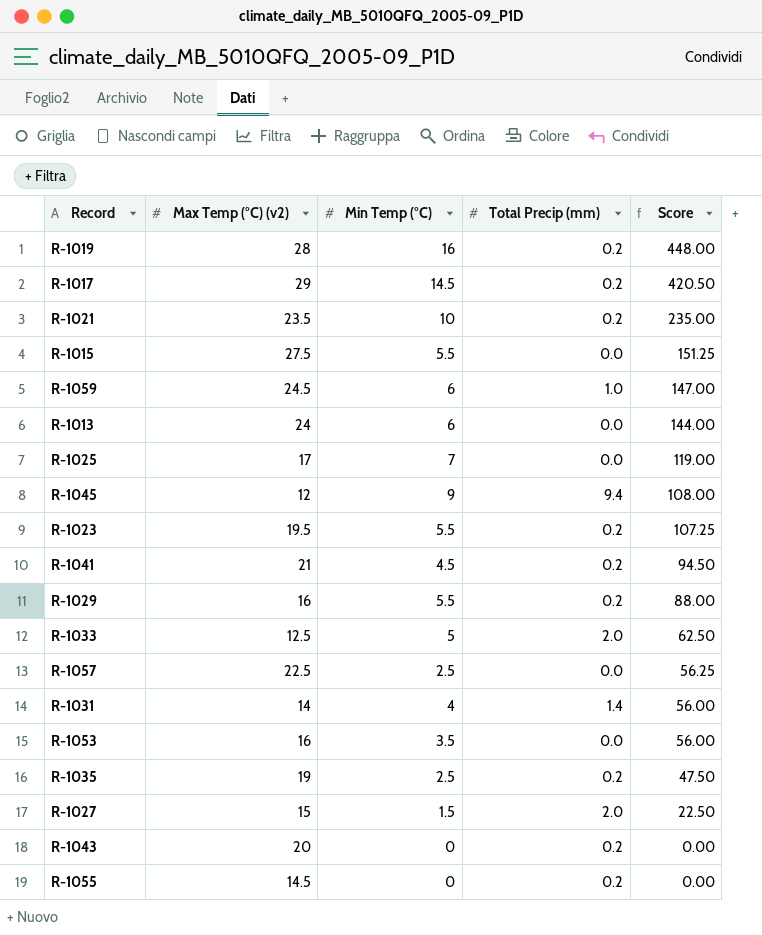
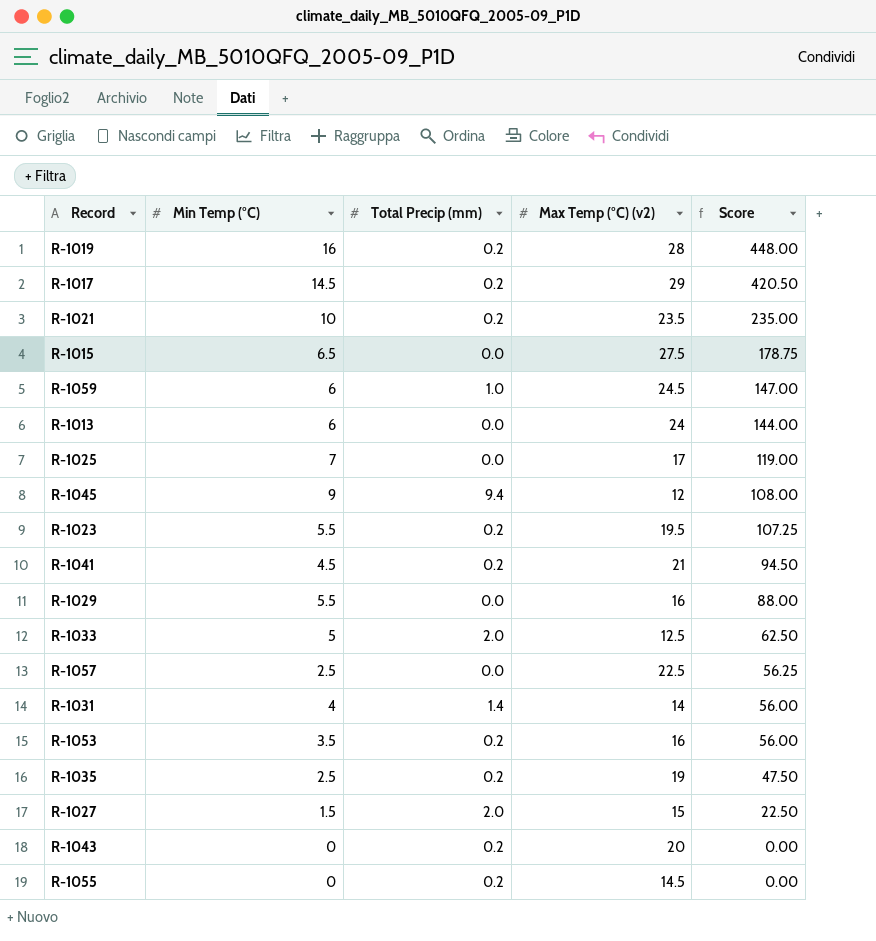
column Max Temp (°C) (v2) | position: 2 -> 4
R-1015 | Min Temp (°C): 5.5 -> 6.5
R-1015 | Score: 151.25 -> 178.75
R-1029 | Total Precip (mm): 0.2 -> 0.0
R-1053 | Total Precip (mm): 0.0 -> 0.2

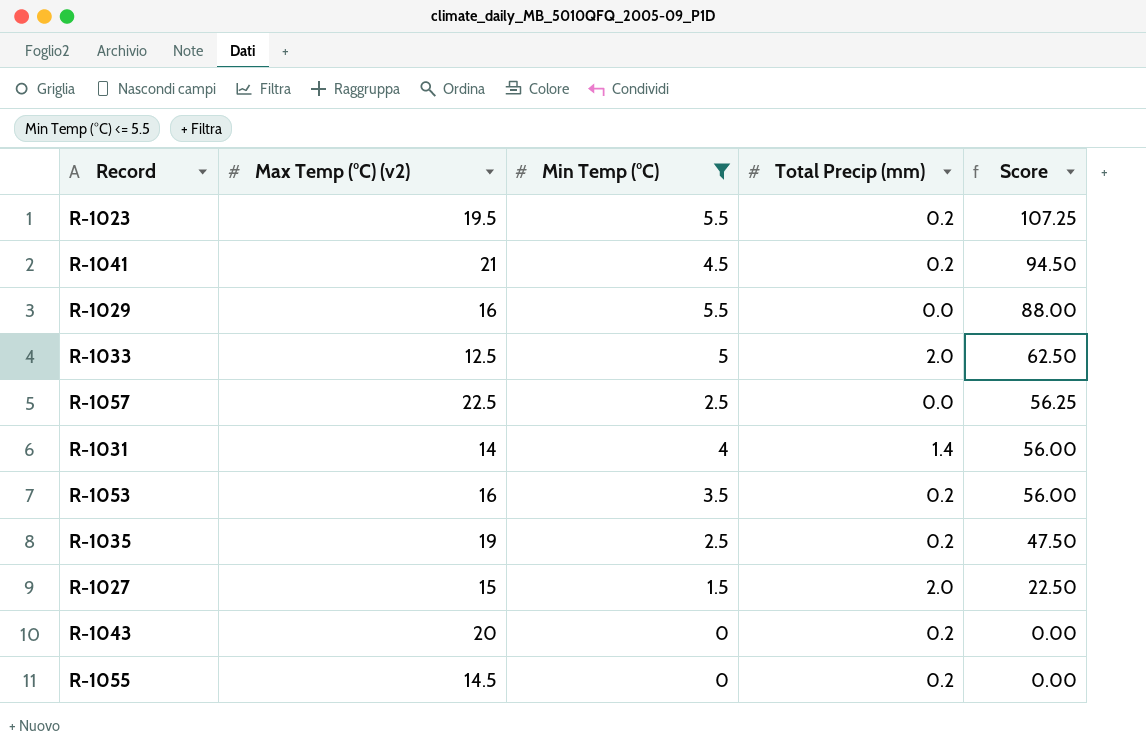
filter: none -> Min Temp (°C) <= 5.5
column Max Temp (°C) (v2) | position: 4 -> 2

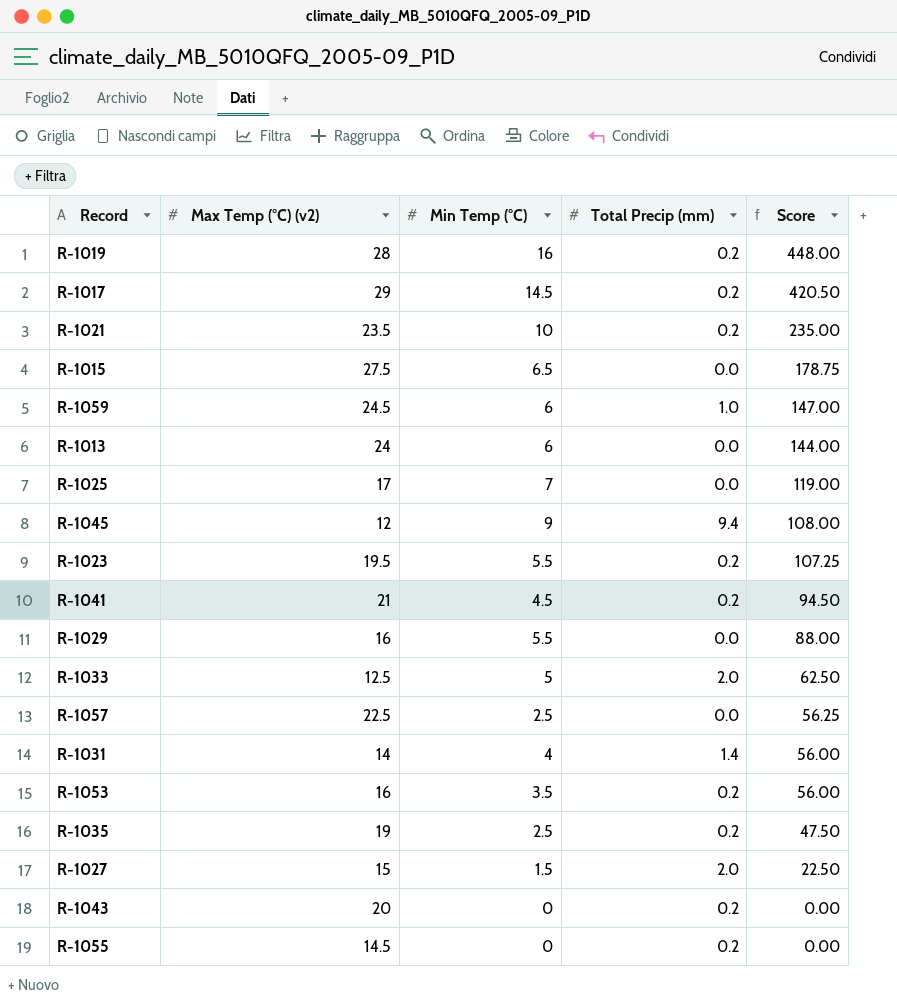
filter: Min Temp (°C) <= 5.5 -> none

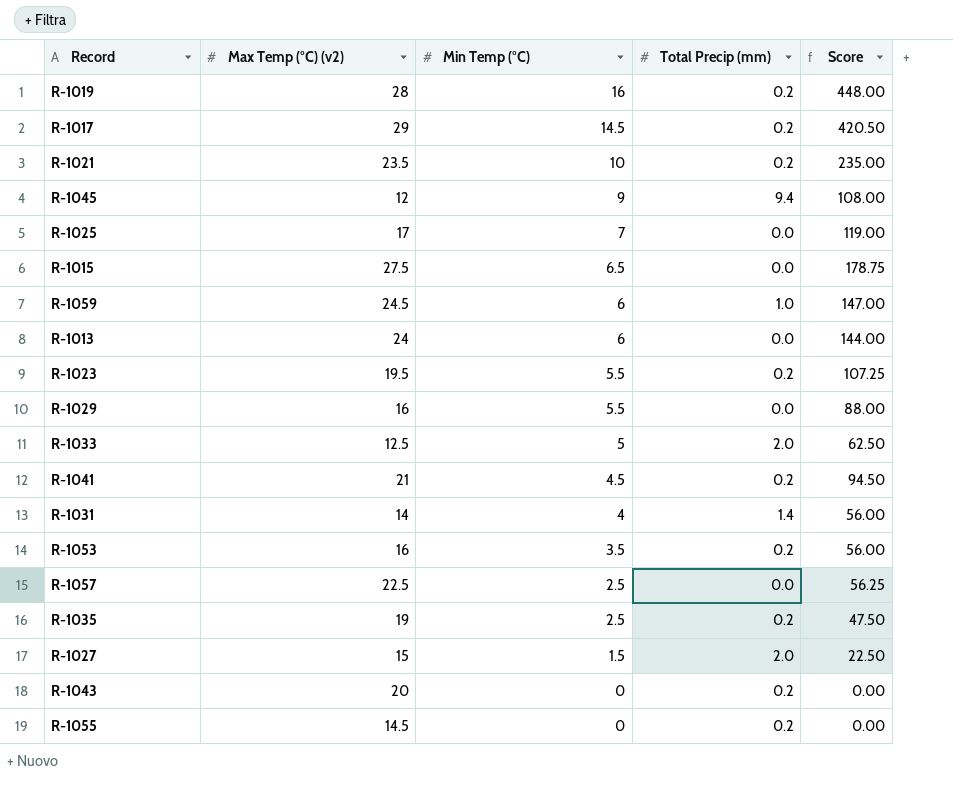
row order: Score descending -> Min Temp (°C) descending

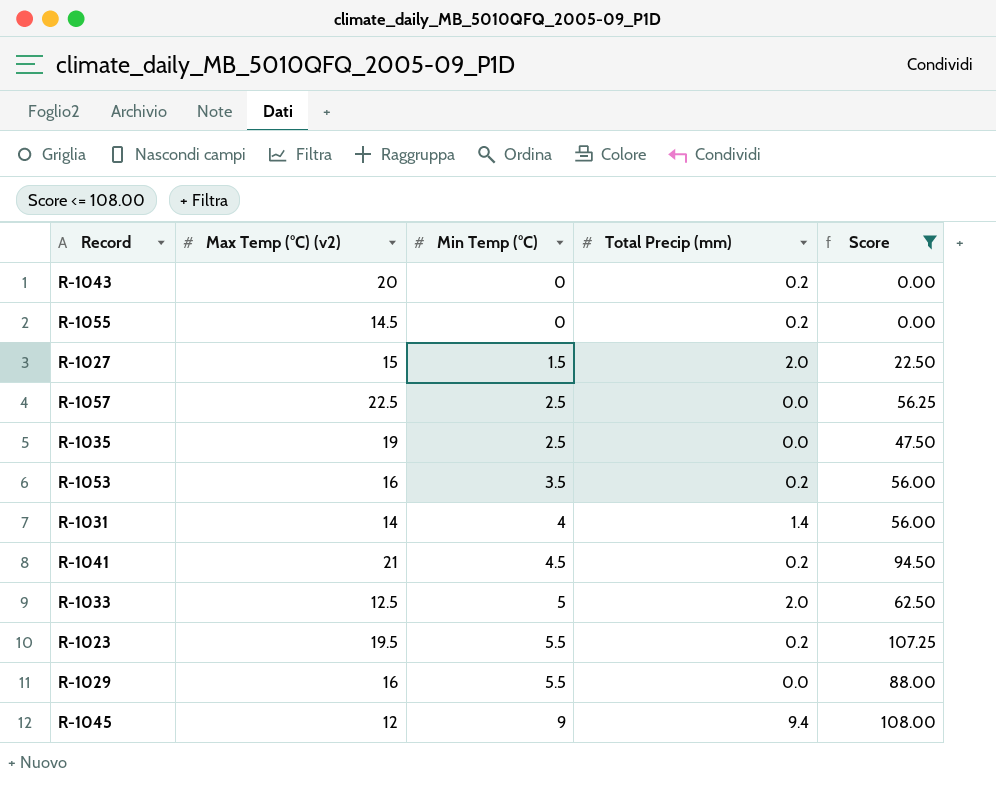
filter: none -> Score <= 108.00
row order: Min Temp (°C) descending -> Min Temp (°C) ascending
R-1035 | Total Precip (mm): 0.2 -> 0.0

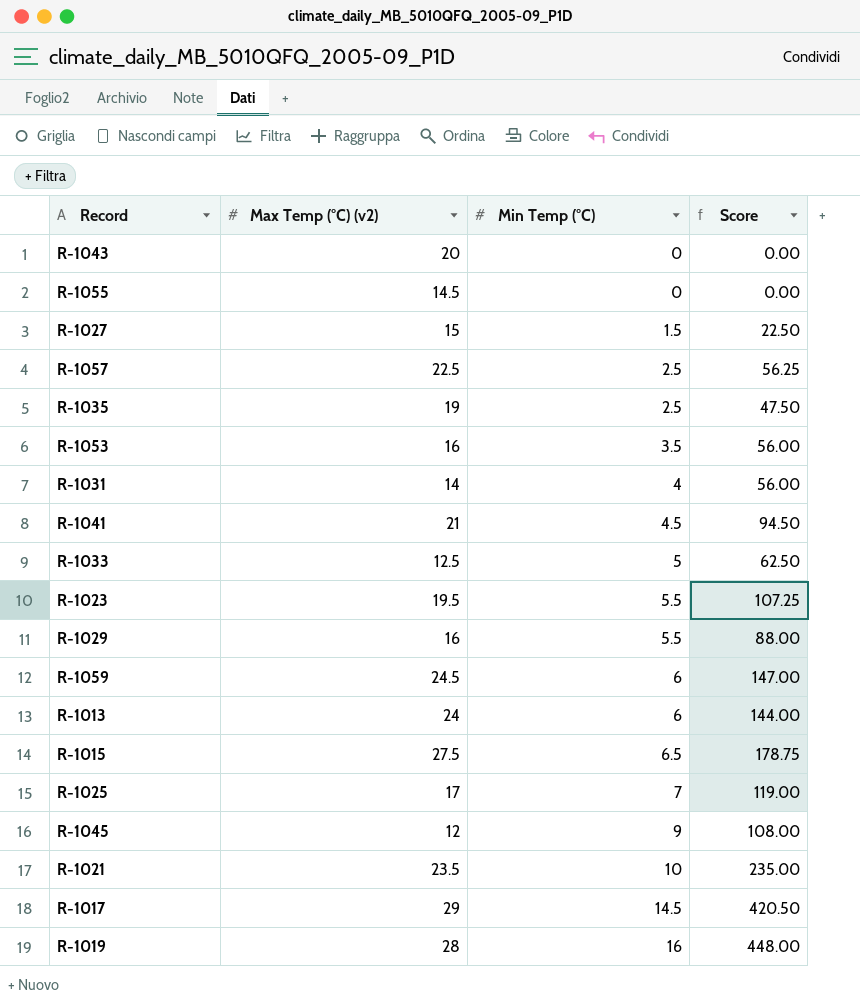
filter: Score <= 108.00 -> none
column Total Precip (mm) | position: 4 -> none

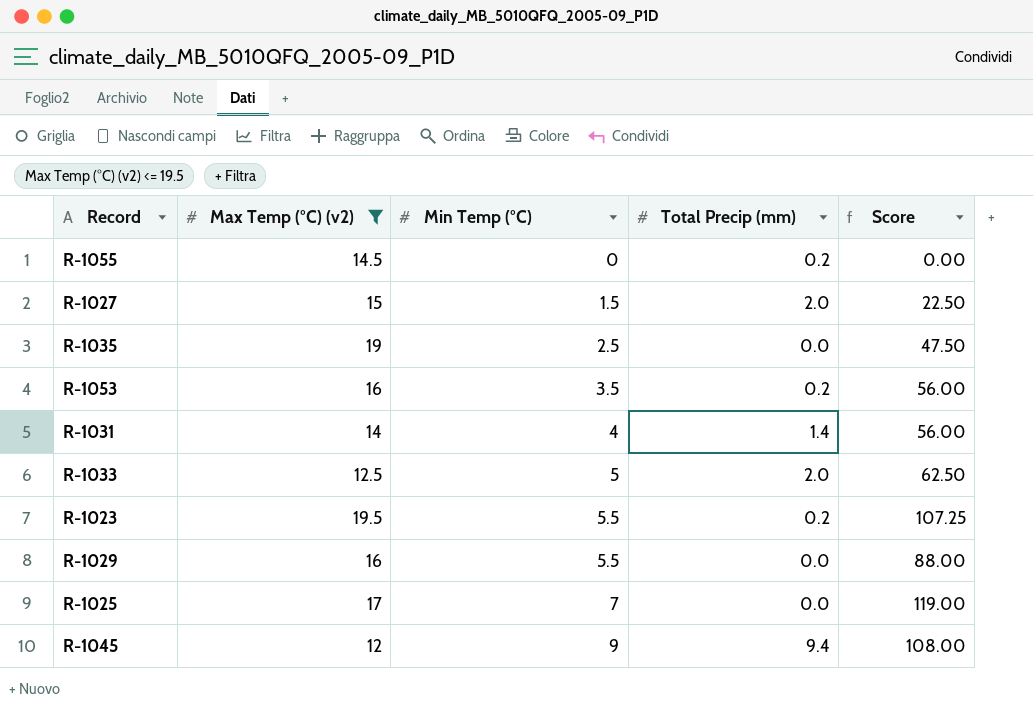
filter: none -> Max Temp (°C) (v2) <= 19.5
column Total Precip (mm) | position: none -> 4

